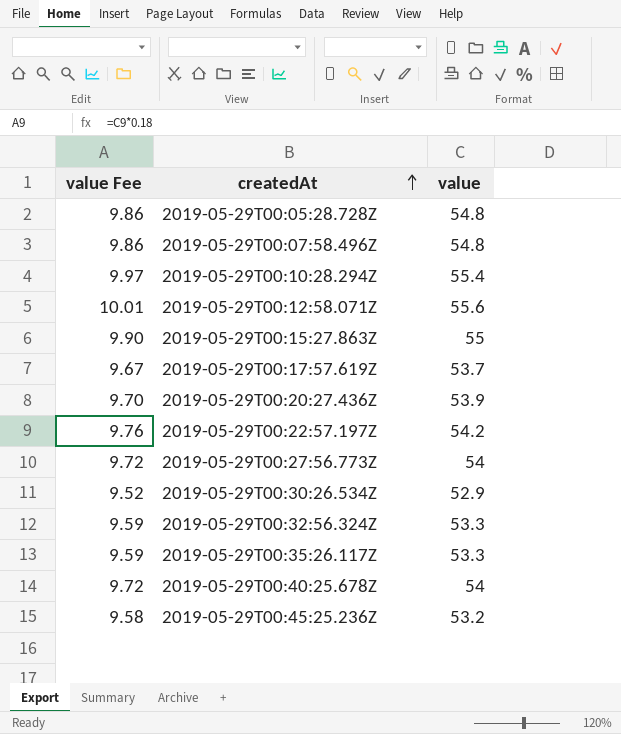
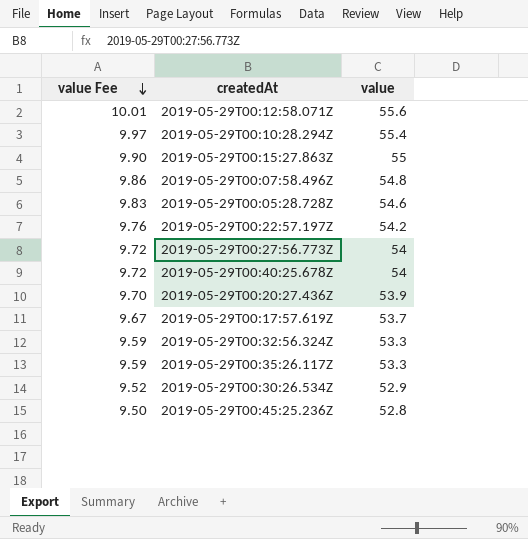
row order: createdAt ascending -> value Fee descending
2019-05-29T00:05:28.728Z | value Fee: 9.86 -> 9.83
2019-05-29T00:05:28.728Z | value: 54.8 -> 54.6
2019-05-29T00:45:25.236Z | value Fee: 9.58 -> 9.50
2019-05-29T00:45:25.236Z | value: 53.2 -> 52.8

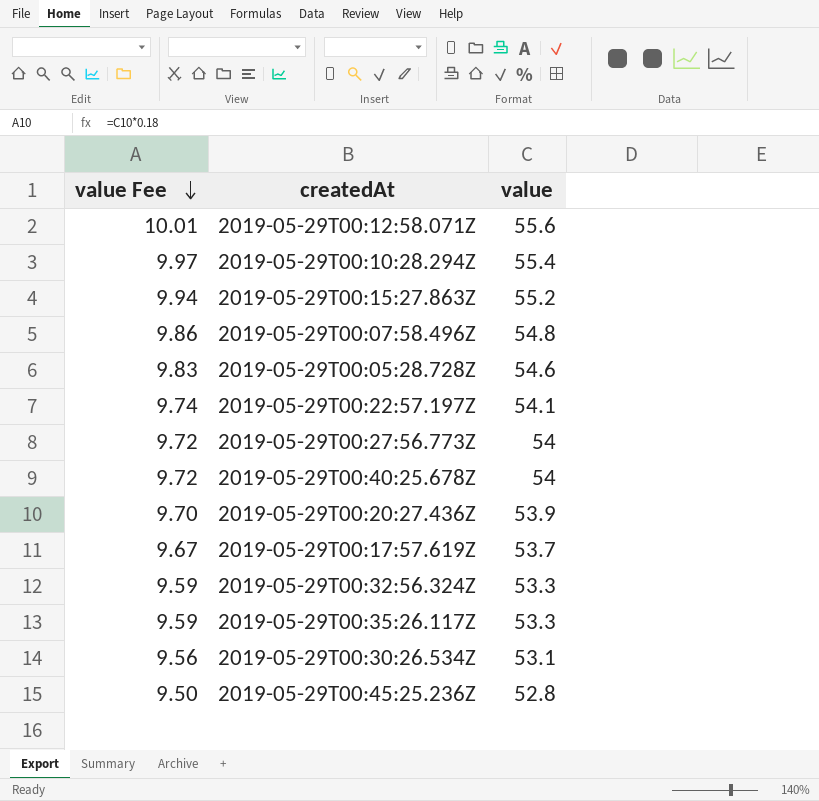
2019-05-29T00:15:27.863Z | value Fee: 9.90 -> 9.94
2019-05-29T00:15:27.863Z | value: 55 -> 55.2
2019-05-29T00:22:57.197Z | value Fee: 9.76 -> 9.74
2019-05-29T00:22:57.197Z | value: 54.2 -> 54.1
2019-05-29T00:30:26.534Z | value Fee: 9.52 -> 9.56
2019-05-29T00:30:26.534Z | value: 52.9 -> 53.1

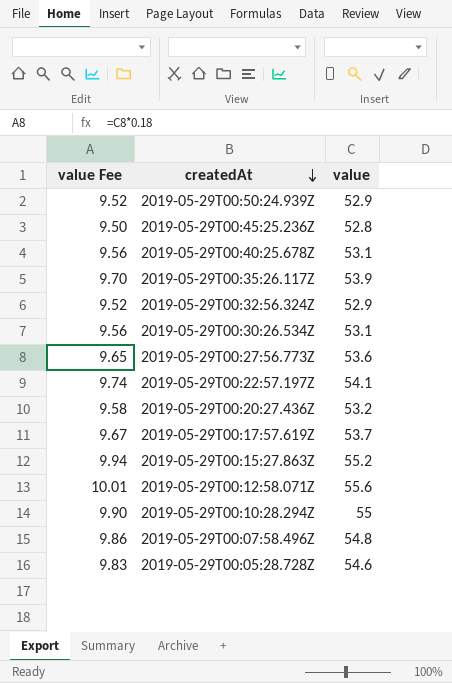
row order: value Fee descending -> createdAt descending
row 2019-05-29T00:50:24.939Z: none -> 9.52 | 52.9
2019-05-29T00:40:25.678Z | value Fee: 9.72 -> 9.56
2019-05-29T00:40:25.678Z | value: 54 -> 53.1
2019-05-29T00:35:26.117Z | value Fee: 9.59 -> 9.70
2019-05-29T00:35:26.117Z | value: 53.3 -> 53.9
2019-05-29T00:32:56.324Z | value Fee: 9.59 -> 9.52
2019-05-29T00:32:56.324Z | value: 53.3 -> 52.9
2019-05-29T00:27:56.773Z | value Fee: 9.72 -> 9.65
2019-05-29T00:27:56.773Z | value: 54 -> 53.6
2019-05-29T00:20:27.436Z | value Fee: 9.70 -> 9.58
2019-05-29T00:20:27.436Z | value: 53.9 -> 53.2
2019-05-29T00:10:28.294Z | value Fee: 9.97 -> 9.90
2019-05-29T00:10:28.294Z | value: 55.4 -> 55

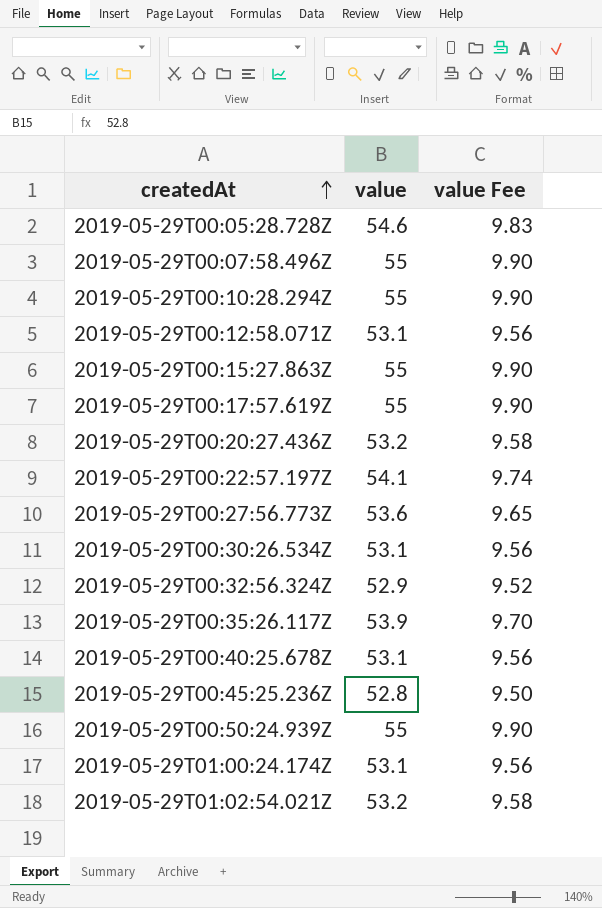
row order: createdAt descending -> createdAt ascending
column value Fee | position: 1 -> 3
2019-05-29T00:07:58.496Z | value: 54.8 -> 55
2019-05-29T00:07:58.496Z | value Fee: 9.86 -> 9.90
2019-05-29T00:12:58.071Z | value: 55.6 -> 53.1
2019-05-29T00:12:58.071Z | value Fee: 10.01 -> 9.56
2019-05-29T00:15:27.863Z | value: 55.2 -> 55
2019-05-29T00:15:27.863Z | value Fee: 9.94 -> 9.90
2019-05-29T00:17:57.619Z | value: 53.7 -> 55
2019-05-29T00:17:57.619Z | value Fee: 9.67 -> 9.90
2019-05-29T00:50:24.939Z | value: 52.9 -> 55
2019-05-29T00:50:24.939Z | value Fee: 9.52 -> 9.90
row 2019-05-29T01:00:24.174Z: none -> 53.1 | 9.56
row 2019-05-29T01:02:54.021Z: none -> 53.2 | 9.58

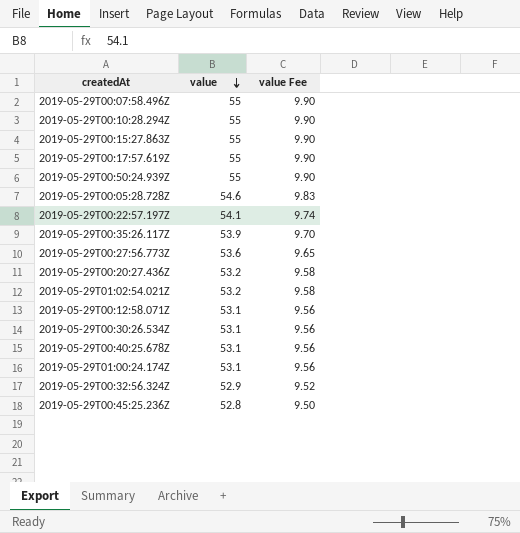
row order: createdAt ascending -> value descending

